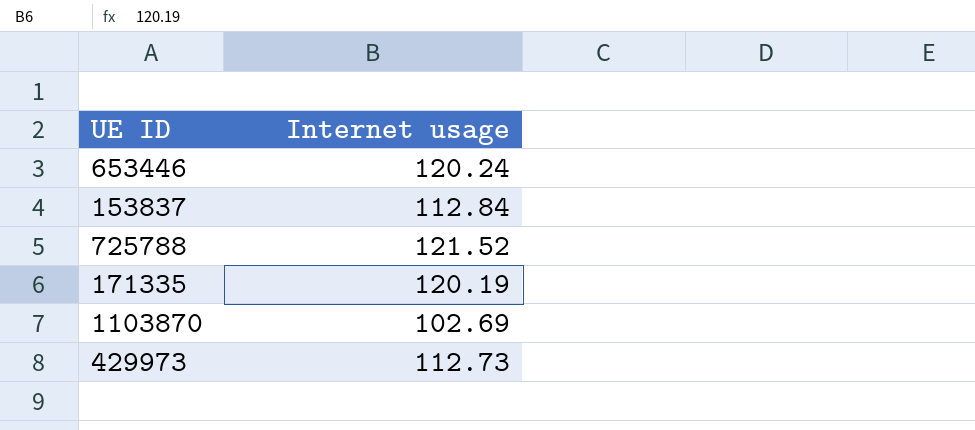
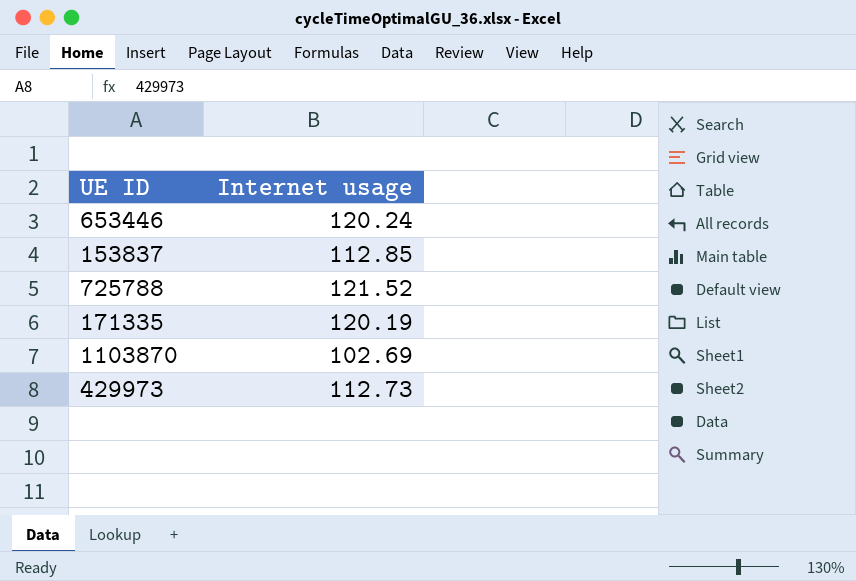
153837 | Internet usage: 112.84 -> 112.85

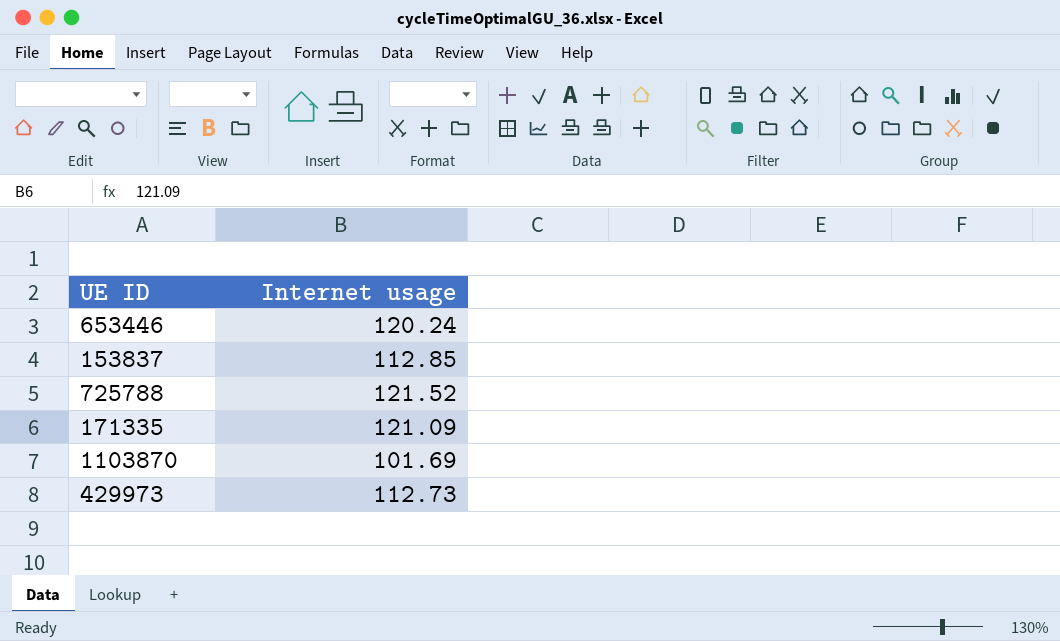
171335 | Internet usage: 120.19 -> 121.09
1103870 | Internet usage: 102.69 -> 101.69

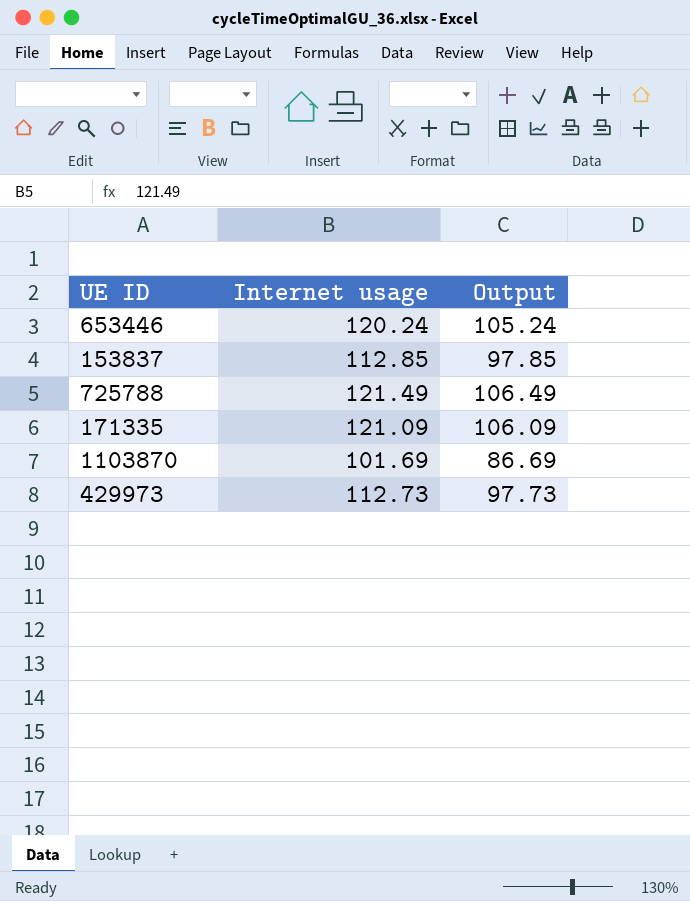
column Output | formula: none -> [Internet usage] - 15
725788 | Internet usage: 121.52 -> 121.49

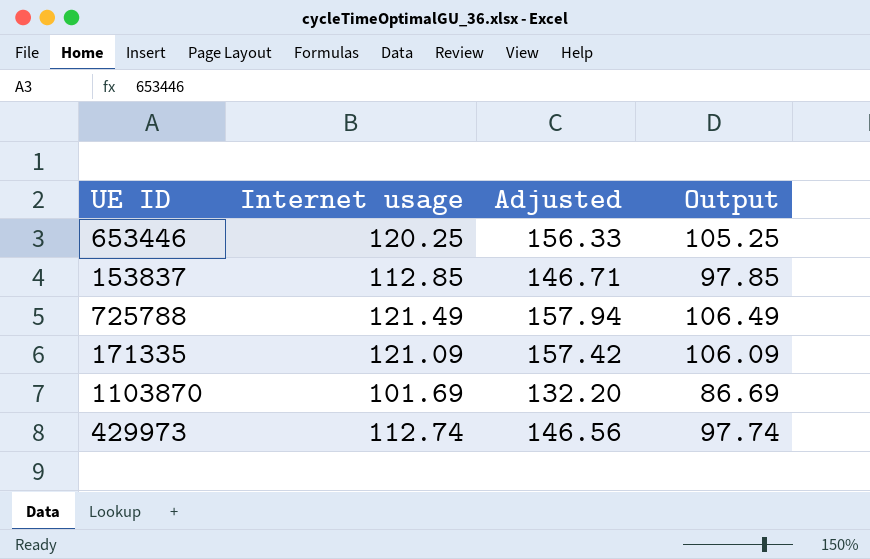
column Adjusted | formula: none -> [Internet usage] * 1.3
653446 | Internet usage: 120.24 -> 120.25
653446 | Output: 105.24 -> 105.25
429973 | Internet usage: 112.73 -> 112.74
429973 | Output: 97.73 -> 97.74

